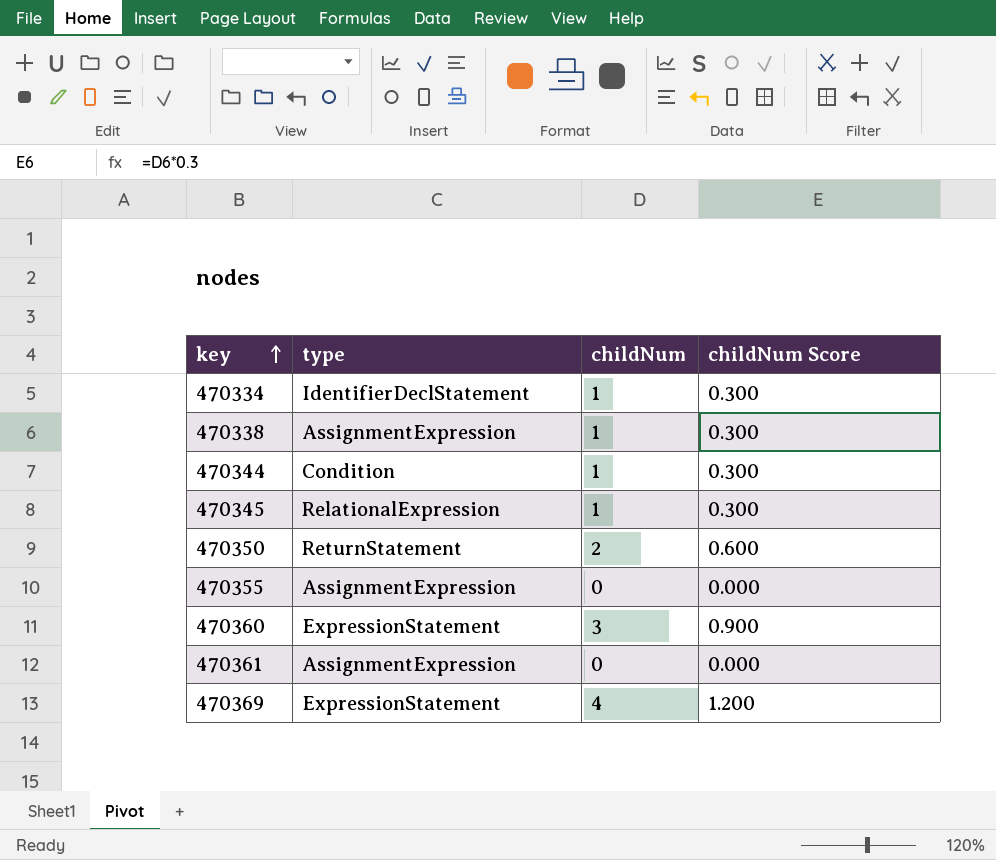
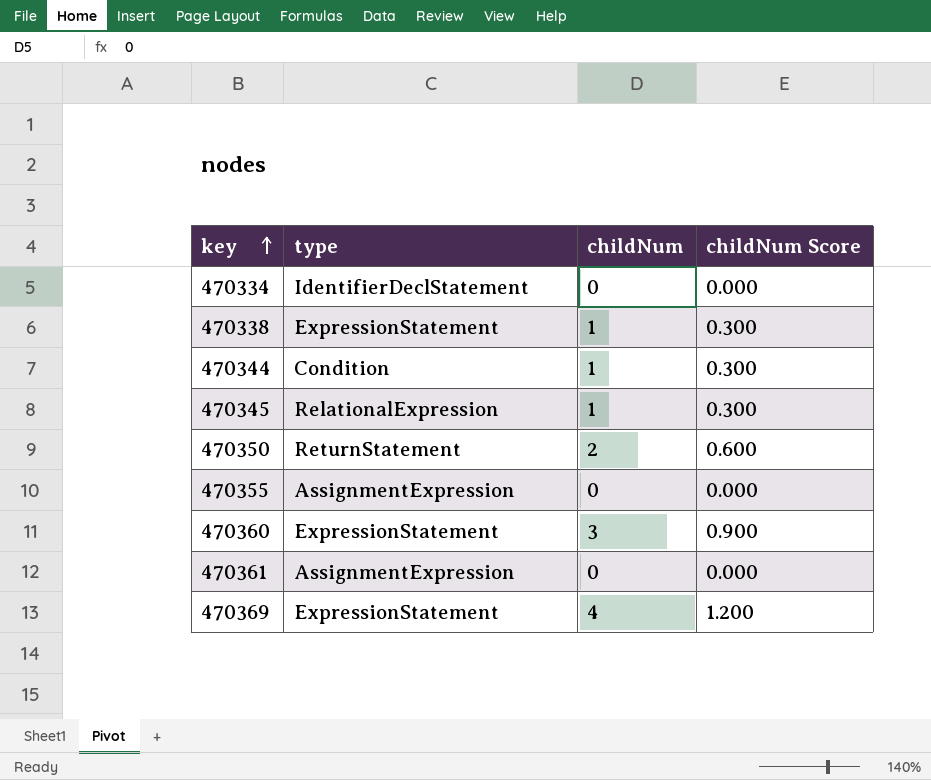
470334 | childNum: 1 -> 0
470334 | childNum Score: 0.300 -> 0.000
470338 | type: AssignmentExpression -> ExpressionStatement

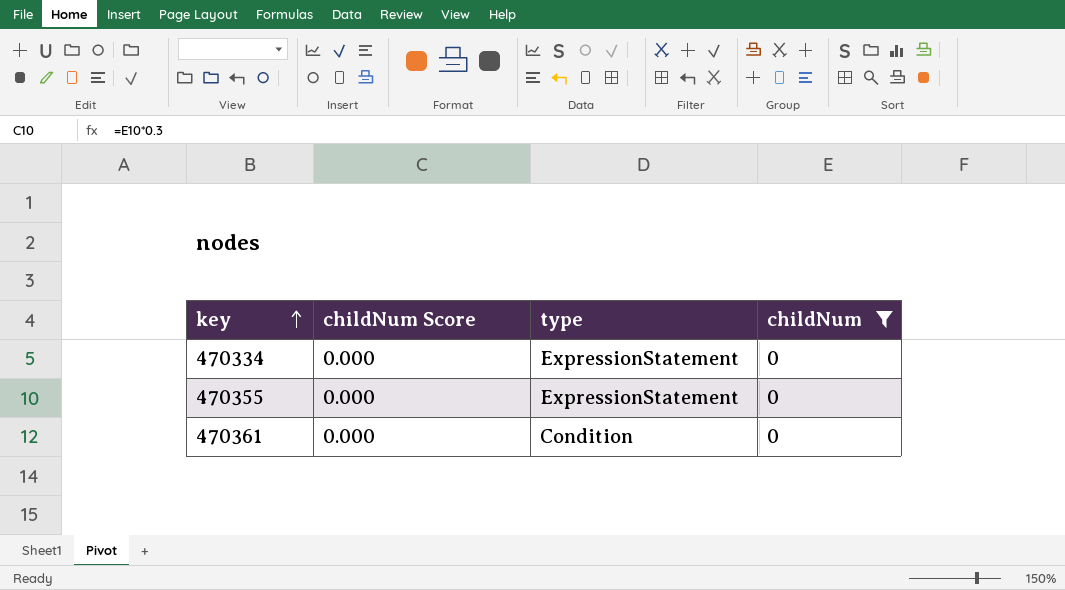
filter: none -> childNum = 0
column childNum Score | position: 4 -> 2
470334 | type: IdentifierDeclStatement -> ExpressionStatement
470355 | type: AssignmentExpression -> ExpressionStatement
470361 | type: AssignmentExpression -> Condition

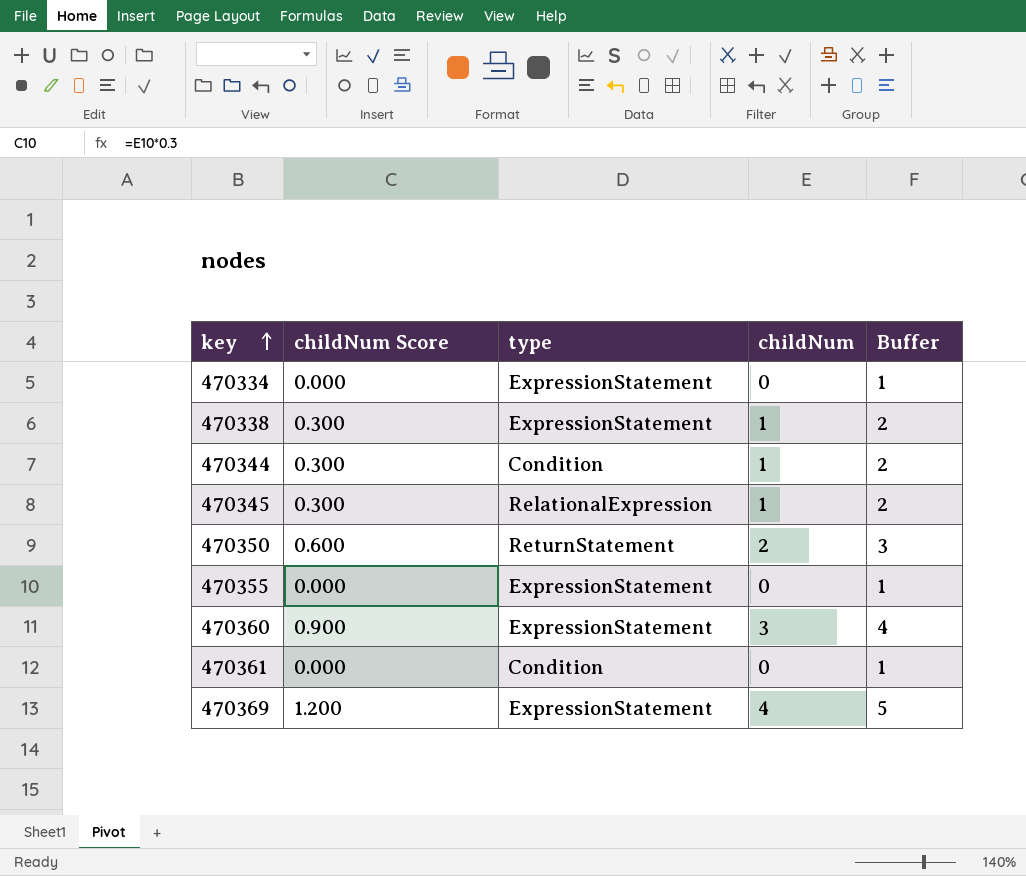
filter: childNum = 0 -> none
column Buffer | formula: none -> [childNum] + 1

